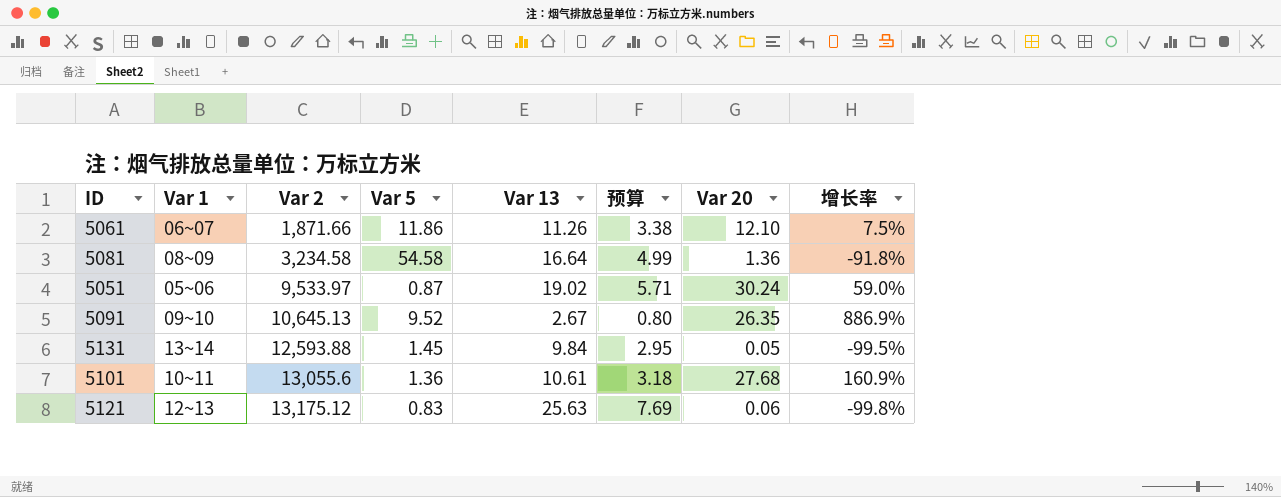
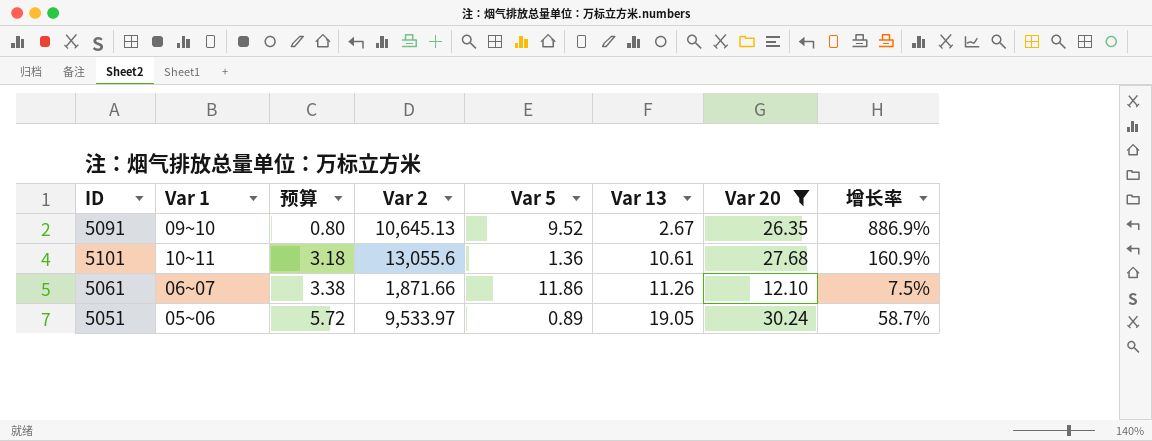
filter: none -> Var 20 >= 12.10
row order: Var 2 ascending -> 预算 ascending
column 预算 | position: 6 -> 3
5051 | 预算: 5.71 -> 5.72
5051 | Var 5: 0.87 -> 0.89
5051 | Var 13: 19.02 -> 19.05
5051 | 增长率: 59.0% -> 58.7%

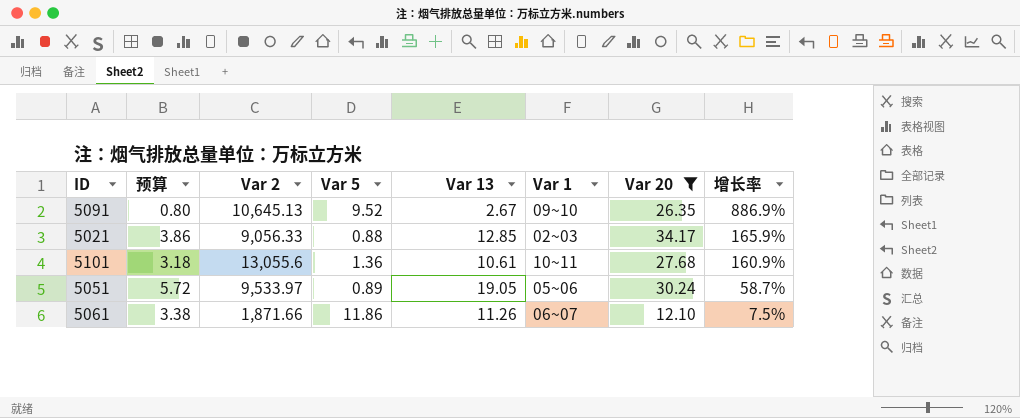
row order: 预算 ascending -> 增长率 descending
column Var 1 | position: 2 -> 6
row 5021: none -> 3.86 | 9,056.33 | 0.88 | 12.85 | 02~03 | 34.17 | 165.9%

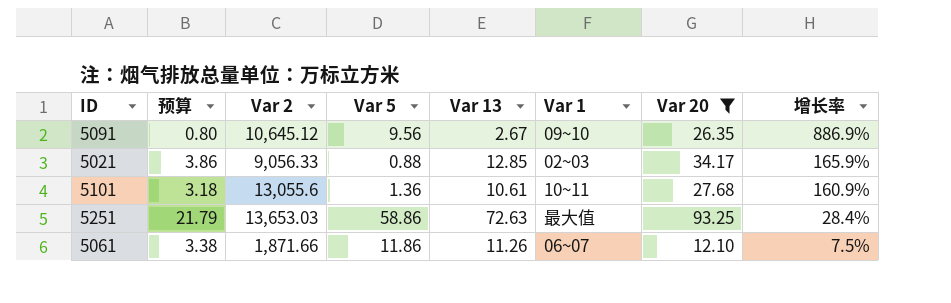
row 5051: 5.72 | 9,533.97 | 0.89 | 19.05 | 05~06 | 30.24 | 58.7% -> none
5091 | Var 2: 10,645.13 -> 10,645.12
5091 | Var 5: 9.52 -> 9.56
row 5251: none -> 21.79 | 13,653.03 | 58.86 | 72.63 | 最大值 | 93.25 | 28.4%

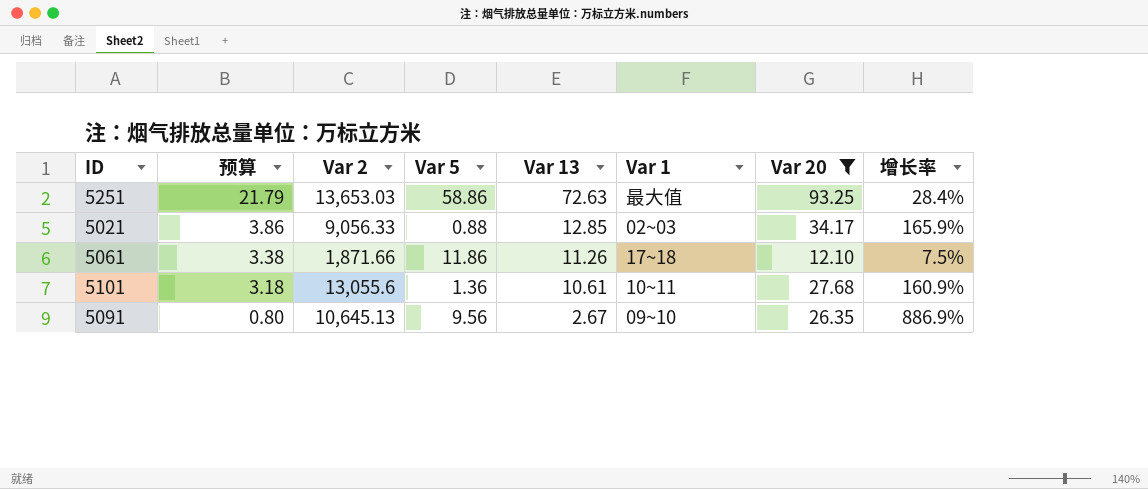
row order: 增长率 descending -> 预算 descending
5061 | Var 1: 06~07 -> 17~18
5091 | Var 2: 10,645.12 -> 10,645.13

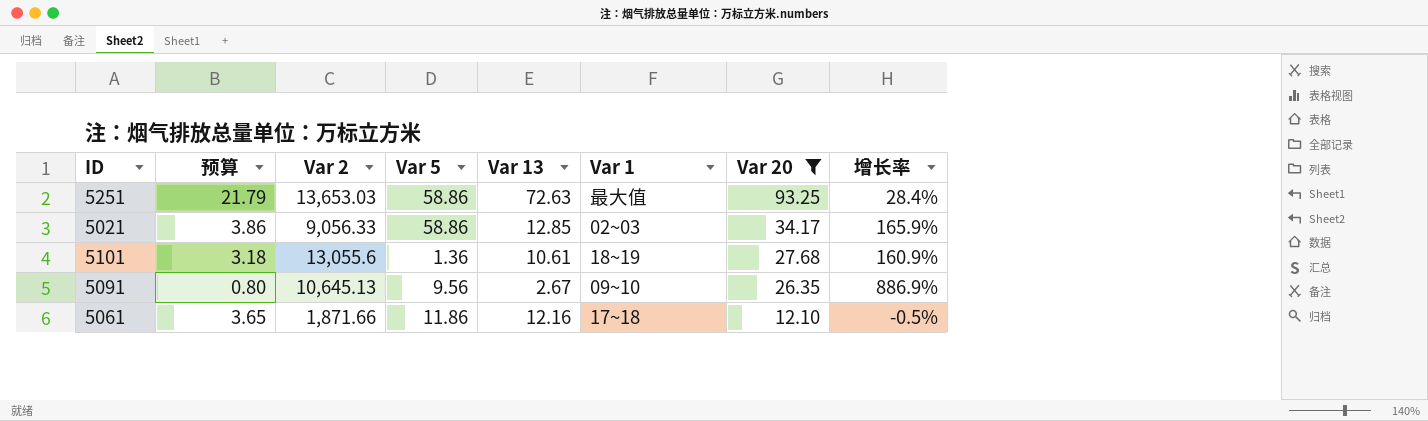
row order: 预算 descending -> Var 20 descending
5021 | Var 5: 0.88 -> 58.86
5101 | Var 1: 10~11 -> 18~19
5061 | 预算: 3.38 -> 3.65
5061 | Var 13: 11.26 -> 12.16
5061 | 增长率: 7.5% -> -0.5%

